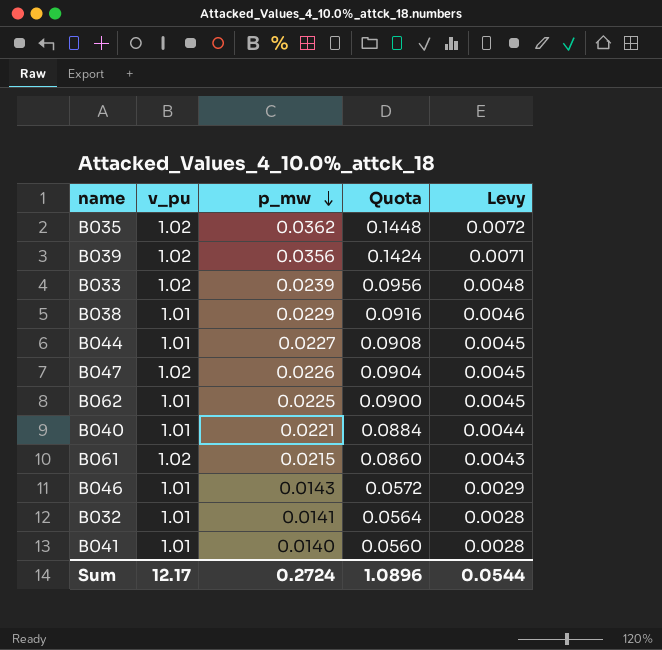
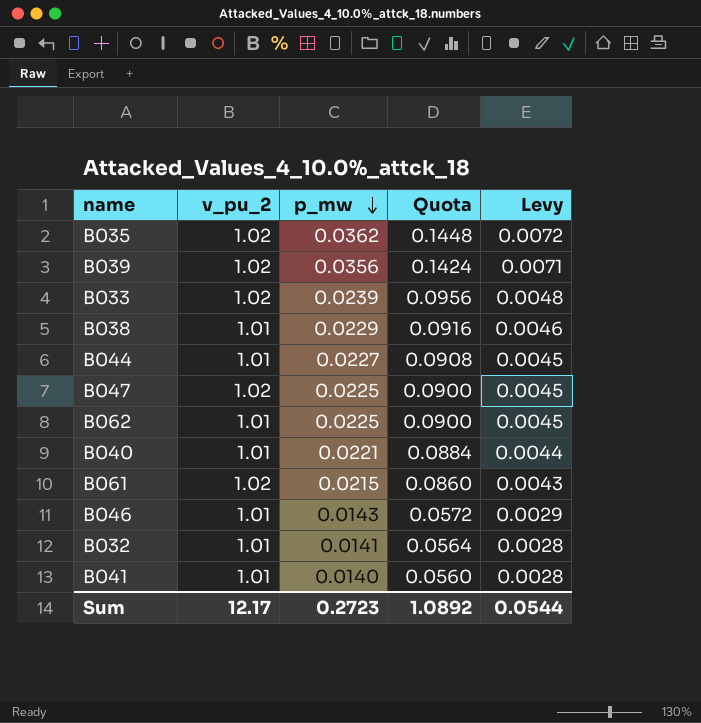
column name: v_pu -> v_pu_2
B047 | p_mw: 0.0226 -> 0.0225
B047 | Quota: 0.0904 -> 0.0900
Sum | p_mw: 0.2724 -> 0.2723
Sum | Quota: 1.0896 -> 1.0892

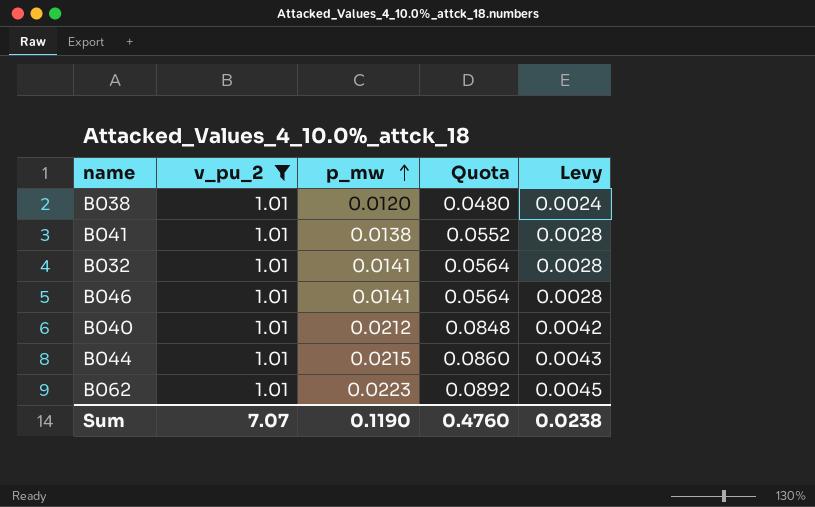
filter: none -> v_pu_2 = 1.01
row order: p_mw descending -> p_mw ascending
B038 | p_mw: 0.0229 -> 0.0120
B038 | Quota: 0.0916 -> 0.0480
B038 | Levy: 0.0046 -> 0.0024
B041 | p_mw: 0.0140 -> 0.0138
B041 | Quota: 0.0560 -> 0.0552
B046 | p_mw: 0.0143 -> 0.0141
B046 | Quota: 0.0572 -> 0.0564
B046 | Levy: 0.0029 -> 0.0028
B040 | p_mw: 0.0221 -> 0.0212
B040 | Quota: 0.0884 -> 0.0848
B040 | Levy: 0.0044 -> 0.0042
B044 | p_mw: 0.0227 -> 0.0215
B044 | Quota: 0.0908 -> 0.0860
B044 | Levy: 0.0045 -> 0.0043
B062 | p_mw: 0.0225 -> 0.0223
B062 | Quota: 0.0900 -> 0.0892
Sum | v_pu_2: 12.17 -> 7.07
Sum | p_mw: 0.2723 -> 0.1190
Sum | Quota: 1.0892 -> 0.4760
Sum | Levy: 0.0544 -> 0.0238

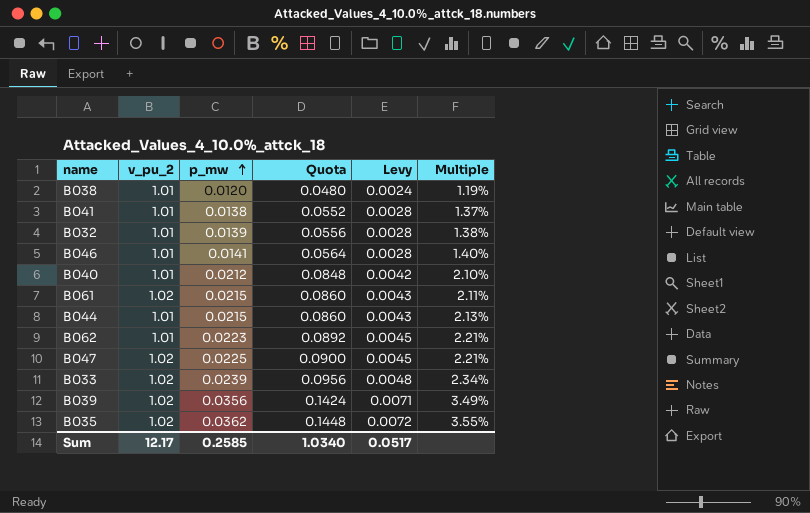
filter: v_pu_2 = 1.01 -> none
column Multiple | formula: none -> [p_mw] / [v_pu_2]
B032 | p_mw: 0.0141 -> 0.0139
B032 | Quota: 0.0564 -> 0.0556
Sum | v_pu_2: 7.07 -> 12.17
Sum | p_mw: 0.1190 -> 0.2585
Sum | Quota: 0.4760 -> 1.0340
Sum | Levy: 0.0238 -> 0.0517

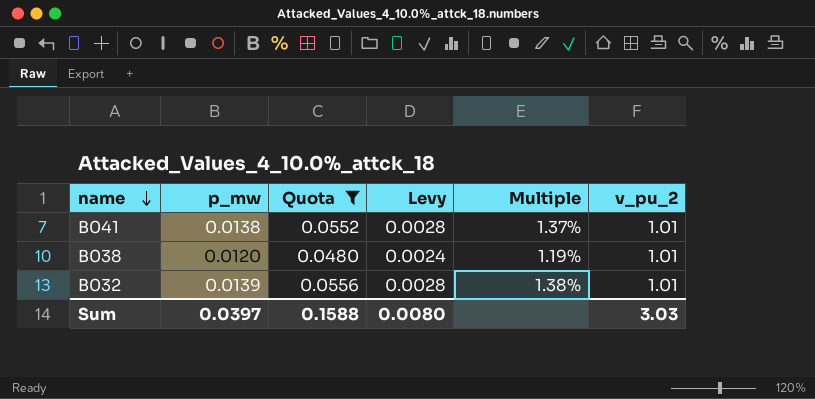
filter: none -> Quota <= 0.0556
row order: p_mw ascending -> name descending
column v_pu_2 | position: 2 -> 6
Sum | p_mw: 0.2585 -> 0.0397
Sum | Quota: 1.0340 -> 0.1588
Sum | Levy: 0.0517 -> 0.0080
Sum | v_pu_2: 12.17 -> 3.03

